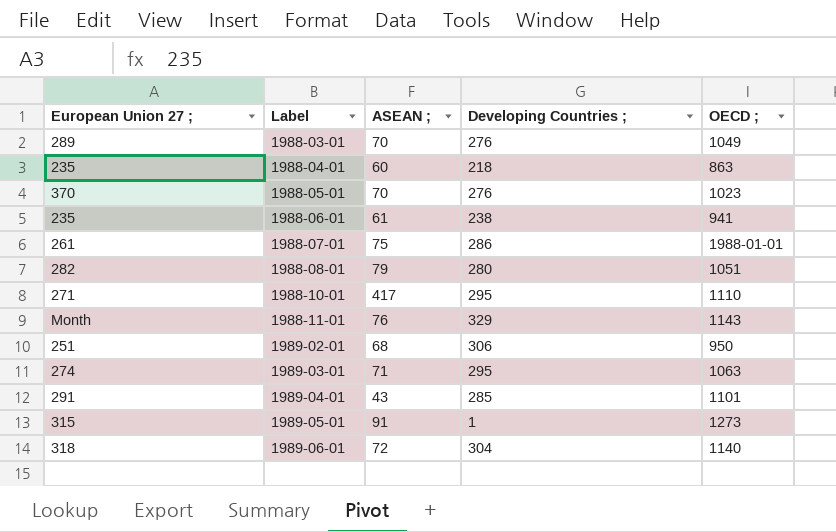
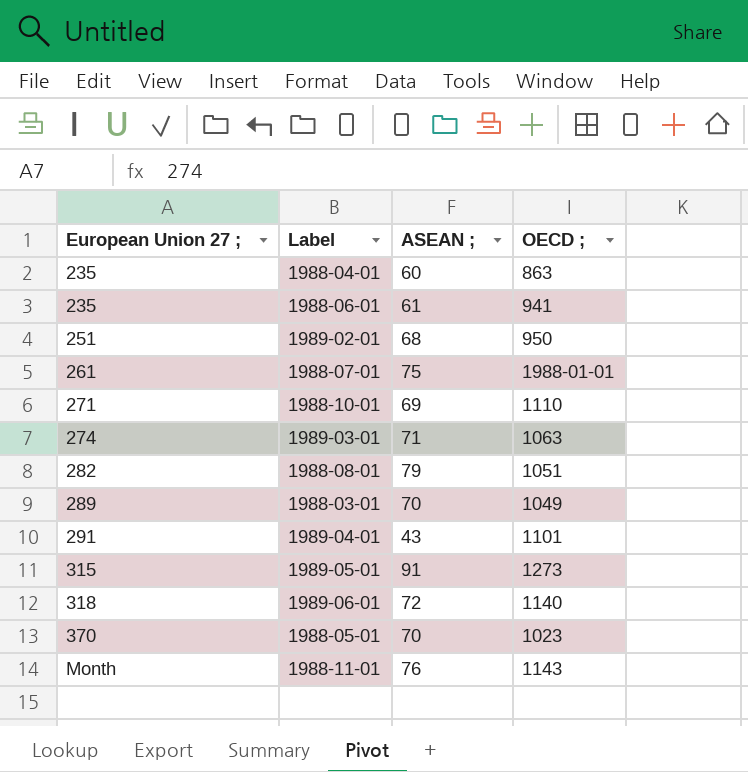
row order: Label ascending -> European Union 27 ; ascending
column Developing Countries ; | position: 4 -> none
1988-10-01 | ASEAN ;: 417 -> 69

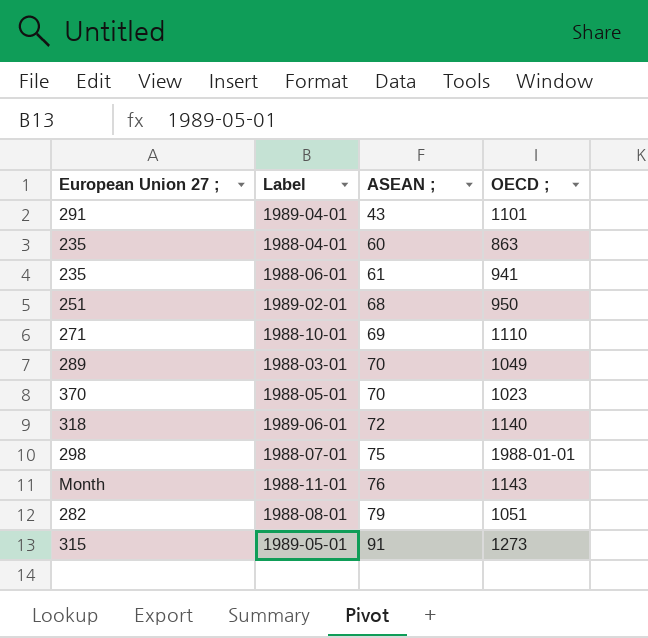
row order: European Union 27 ; ascending -> ASEAN ; ascending
row 1989-03-01: 274 | 71 | 1063 -> none
1988-07-01 | European Union 27 ;: 261 -> 298

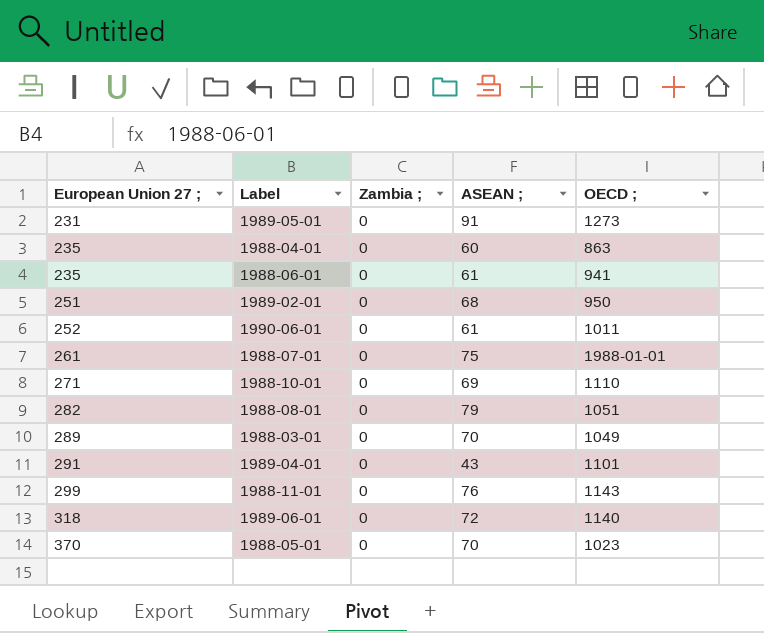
row order: ASEAN ; ascending -> European Union 27 ; ascending
column Zambia ; | position: none -> 3
1989-05-01 | European Union 27 ;: 315 -> 231
row 1990-06-01: none -> 252 | 0 | 61 | 1011
1988-07-01 | European Union 27 ;: 298 -> 261
1988-11-01 | European Union 27 ;: Month -> 299

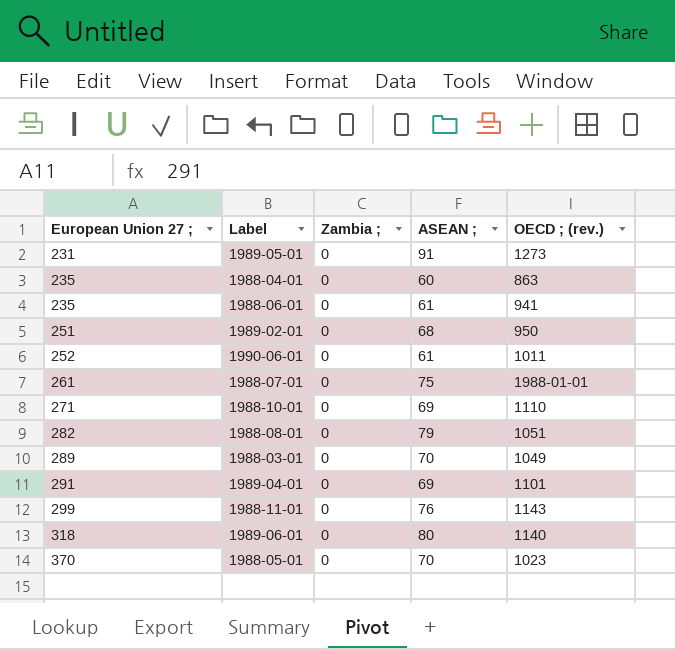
column name: OECD ; -> OECD ; (rev.)
1989-04-01 | ASEAN ;: 43 -> 69
1989-06-01 | ASEAN ;: 72 -> 80

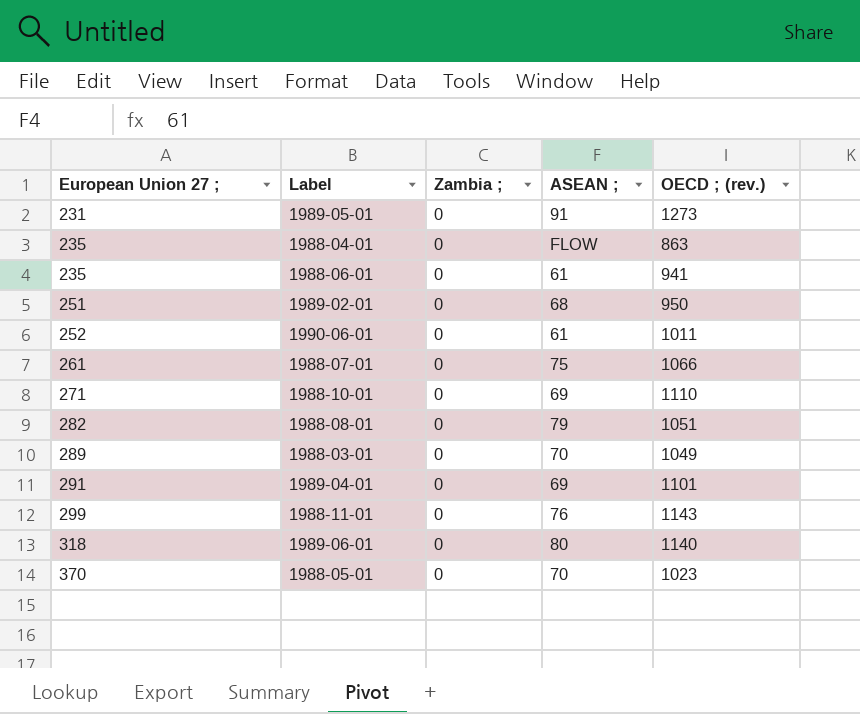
1988-04-01 | ASEAN ;: 60 -> FLOW
1988-07-01 | OECD ; (rev.): 1988-01-01 -> 1066

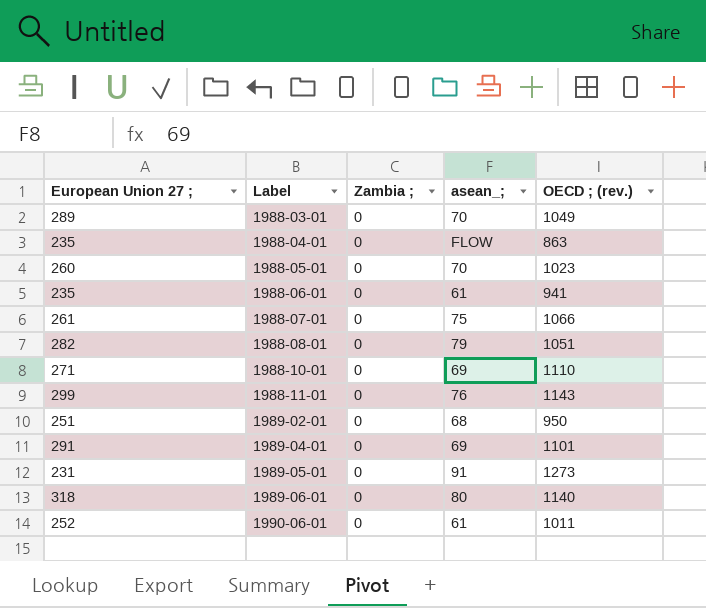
row order: European Union 27 ; ascending -> Label ascending
column name: ASEAN ; -> asean_;
1988-05-01 | European Union 27 ;: 370 -> 260

